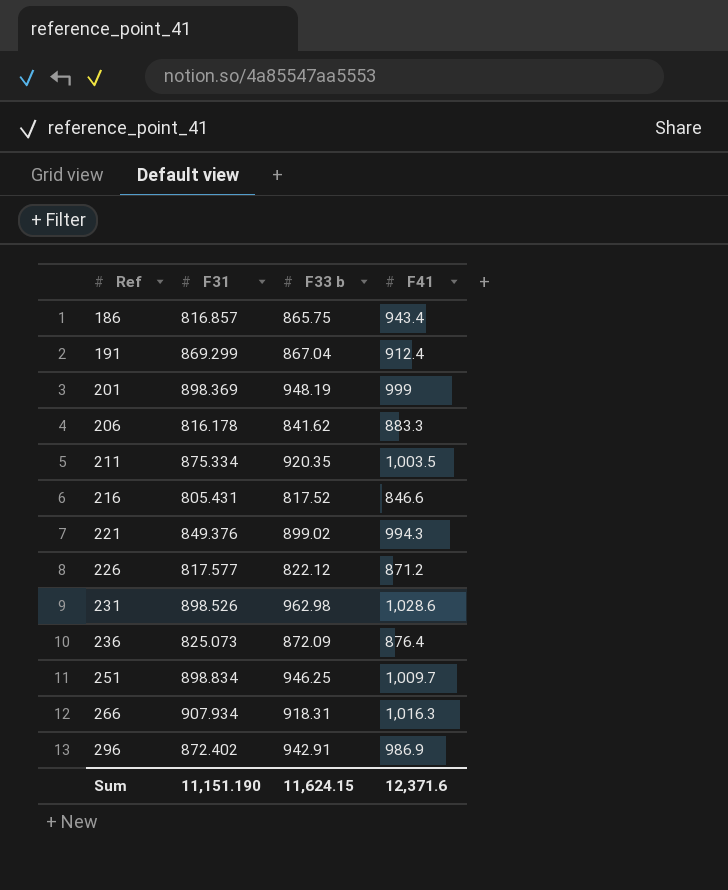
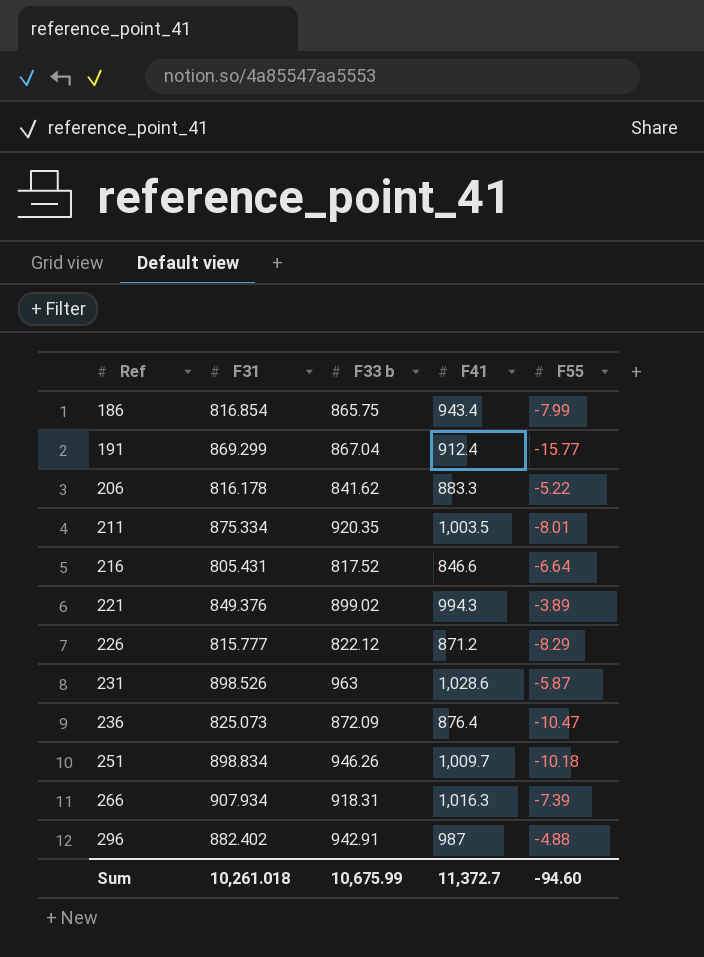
column F55 | position: none -> 5
row 201: 898.369 | 948.19 | 999 -> none
186 | F31: 816.857 -> 816.854
226 | F31: 817.577 -> 815.777
231 | F33 b: 962.98 -> 963
251 | F33 b: 946.25 -> 946.26
296 | F31: 872.402 -> 882.402
296 | F41: 986.9 -> 987
Sum | F31: 11,151.190 -> 10,261.018
Sum | F33 b: 11,624.15 -> 10,675.99
Sum | F41: 12,371.6 -> 11,372.7

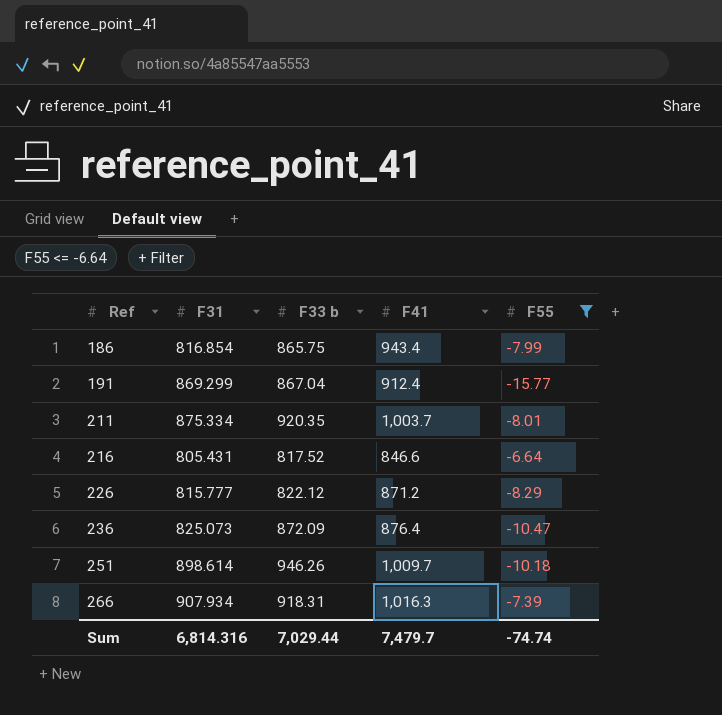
filter: none -> F55 <= -6.64
211 | F41: 1,003.5 -> 1,003.7
251 | F31: 898.834 -> 898.614
Sum | F31: 10,261.018 -> 6,814.316
Sum | F33 b: 10,675.99 -> 7,029.44
Sum | F41: 11,372.7 -> 7,479.7
Sum | F55: -94.60 -> -74.74

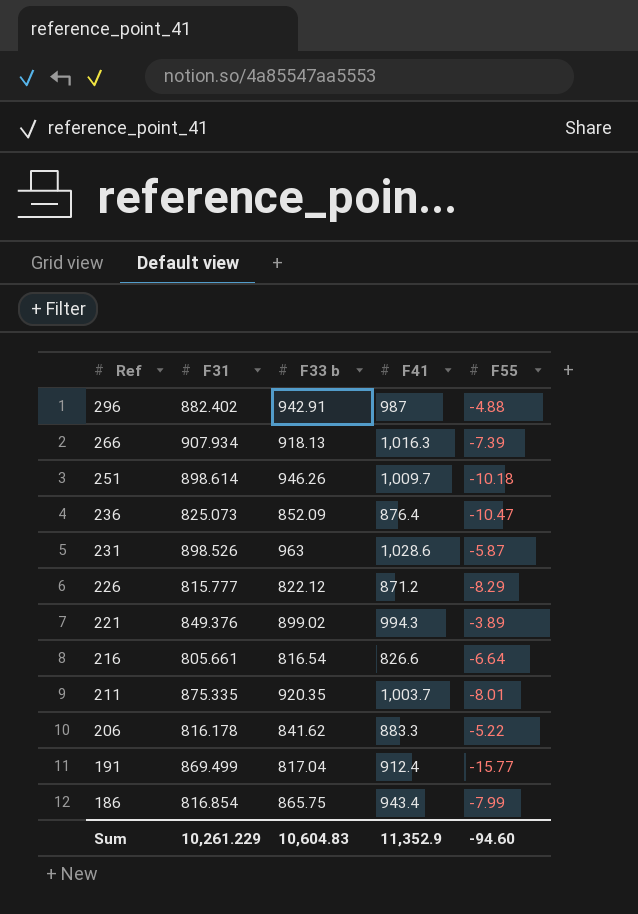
filter: F55 <= -6.64 -> none
row order: Ref ascending -> Ref descending
266 | F33 b: 918.31 -> 918.13
236 | F33 b: 872.09 -> 852.09
216 | F31: 805.431 -> 805.661
216 | F33 b: 817.52 -> 816.54
216 | F41: 846.6 -> 826.6
211 | F31: 875.334 -> 875.335
191 | F31: 869.299 -> 869.499
191 | F33 b: 867.04 -> 817.04
Sum | F31: 6,814.316 -> 10,261.229
Sum | F33 b: 7,029.44 -> 10,604.83
Sum | F41: 7,479.7 -> 11,352.9
Sum | F55: -74.74 -> -94.60

